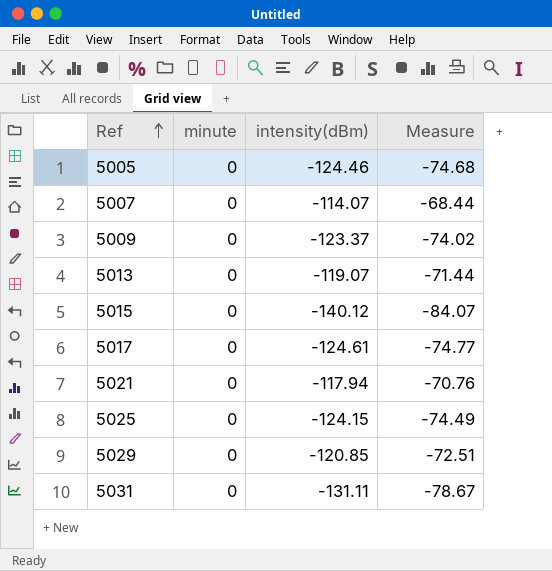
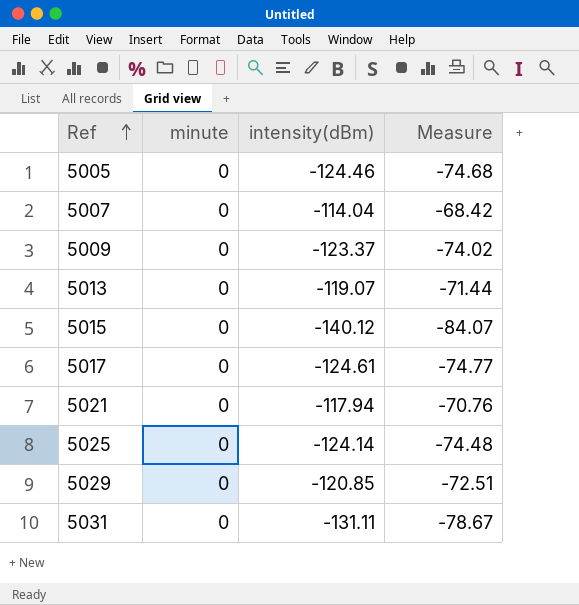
5007 | intensity(dBm): -114.07 -> -114.04
5007 | Measure: -68.44 -> -68.42
5025 | intensity(dBm): -124.15 -> -124.14
5025 | Measure: -74.49 -> -74.48

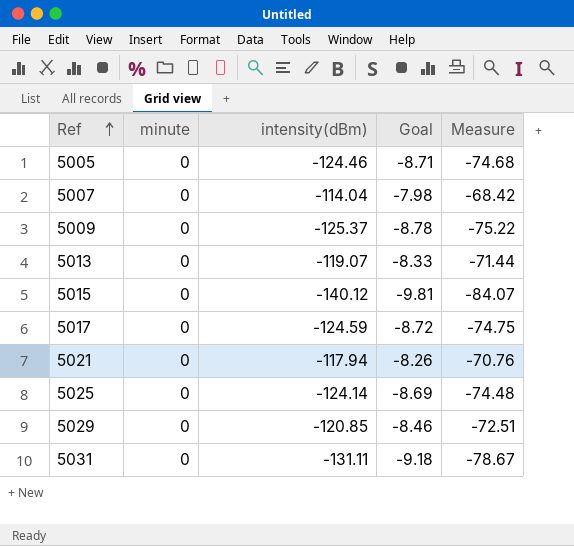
column Goal | formula: none -> [intensity(dBm)] * 0.07
5009 | intensity(dBm): -123.37 -> -125.37
5009 | Measure: -74.02 -> -75.22
5017 | intensity(dBm): -124.61 -> -124.59
5017 | Measure: -74.77 -> -74.75

